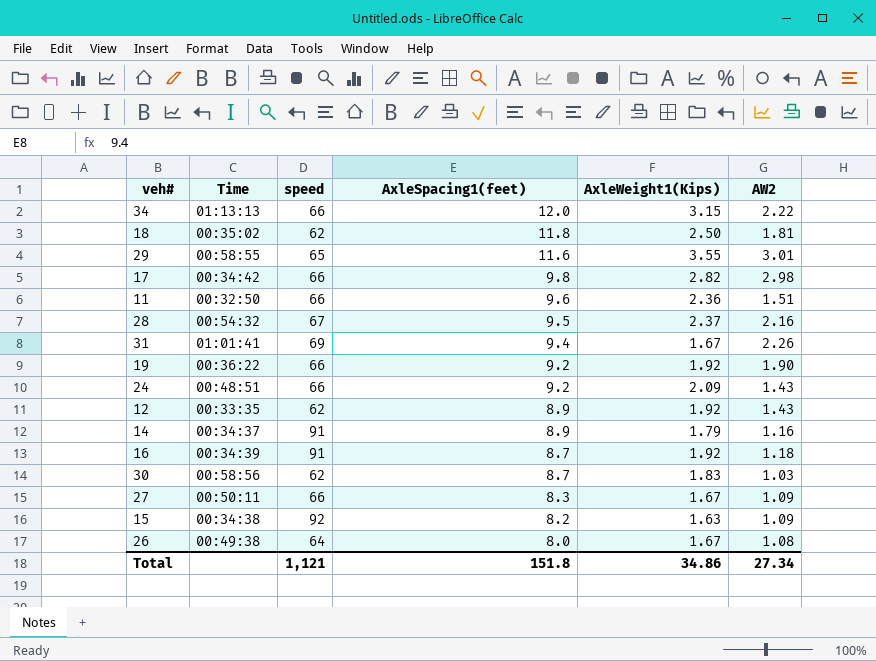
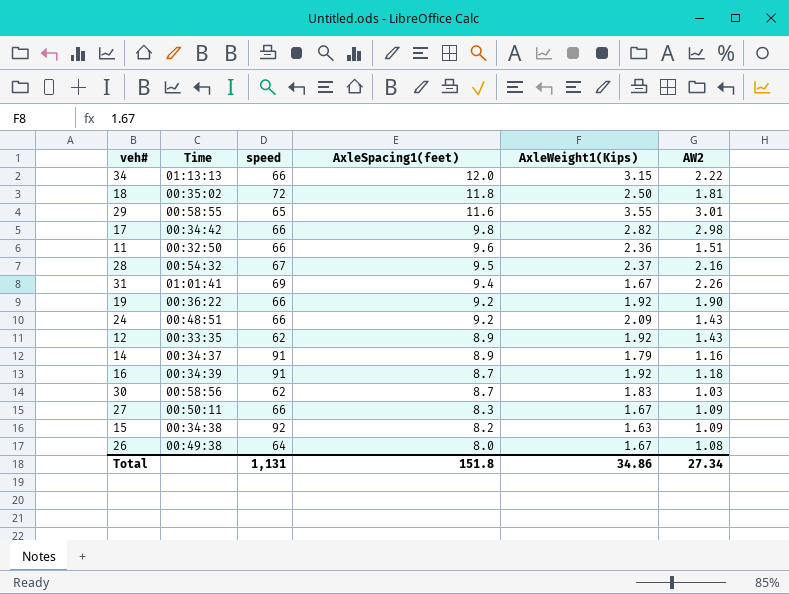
18 | speed: 62 -> 72
Total | speed: 1,121 -> 1,131

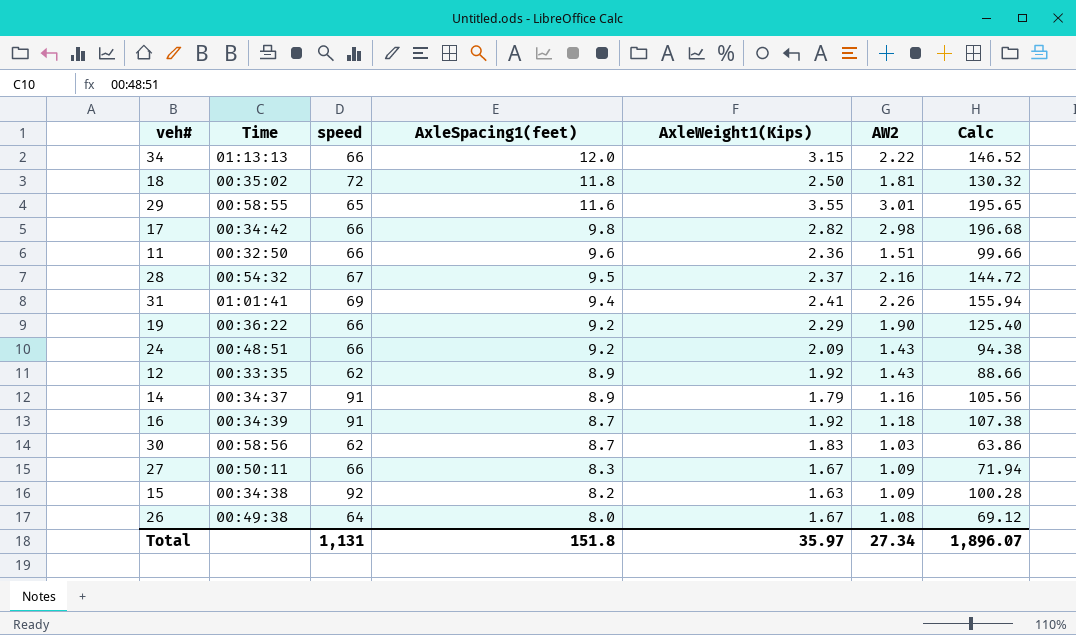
column Calc | formula: none -> [speed] * [AW2]
31 | AxleWeight1(Kips): 1.67 -> 2.41
19 | AxleWeight1(Kips): 1.92 -> 2.29
Total | AxleWeight1(Kips): 34.86 -> 35.97

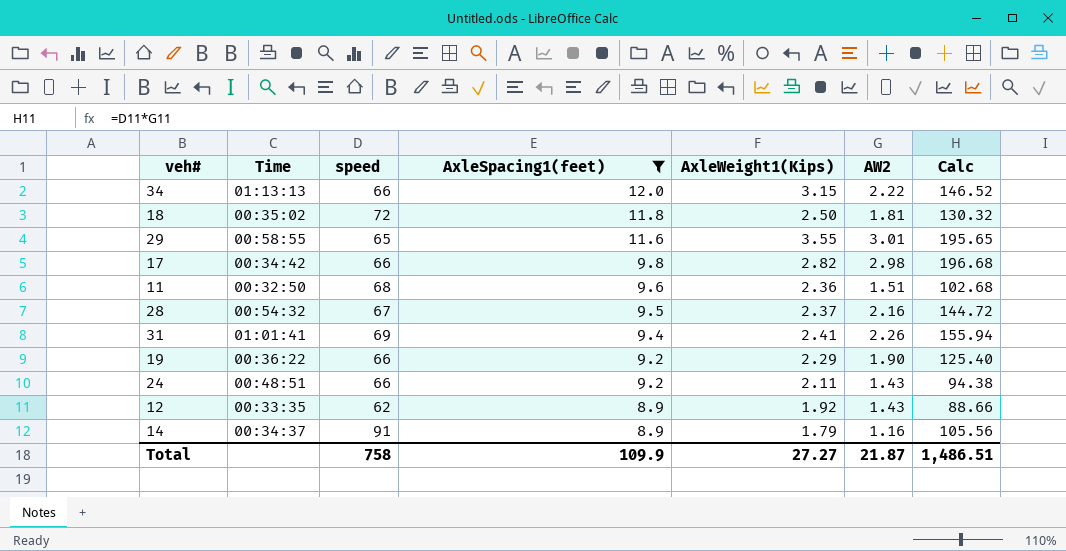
filter: none -> AxleSpacing1(feet) >= 8.9
11 | speed: 66 -> 68
11 | Calc: 99.66 -> 102.68
24 | AxleWeight1(Kips): 2.09 -> 2.11
Total | speed: 1,131 -> 758
Total | AxleSpacing1(feet): 151.8 -> 109.9
Total | AxleWeight1(Kips): 35.97 -> 27.27
Total | AW2: 27.34 -> 21.87
Total | Calc: 1,896.07 -> 1,486.51

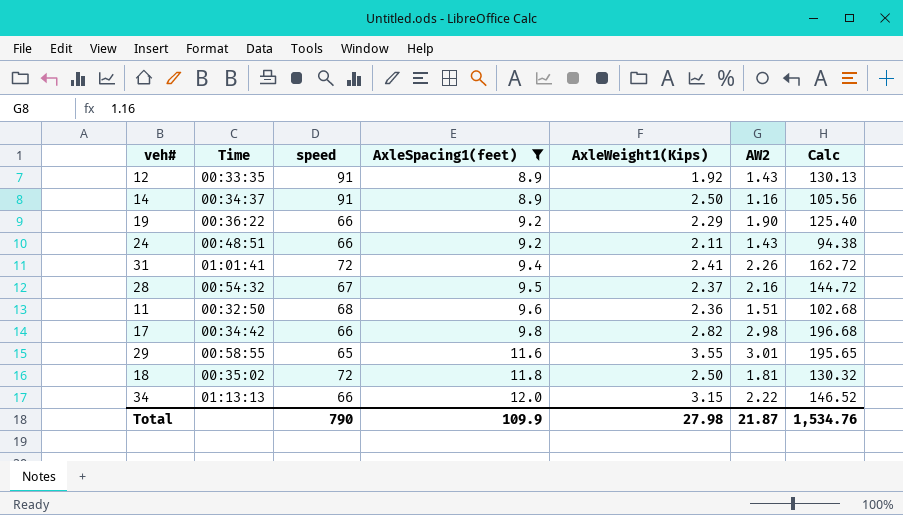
row order: AxleSpacing1(feet) descending -> AxleSpacing1(feet) ascending
12 | speed: 62 -> 91
12 | Calc: 88.66 -> 130.13
14 | AxleWeight1(Kips): 1.79 -> 2.50
31 | speed: 69 -> 72
31 | Calc: 155.94 -> 162.72
Total | speed: 758 -> 790
Total | AxleWeight1(Kips): 27.27 -> 27.98
Total | Calc: 1,486.51 -> 1,534.76

